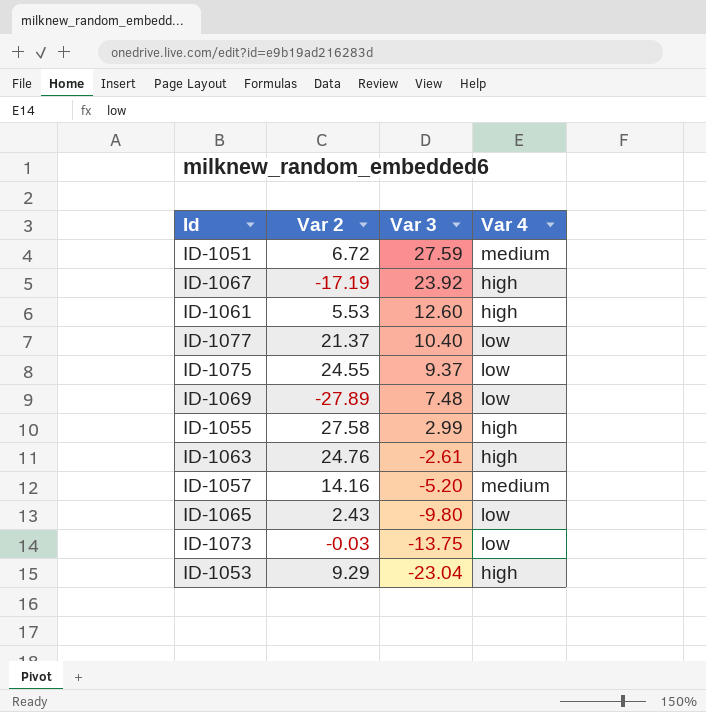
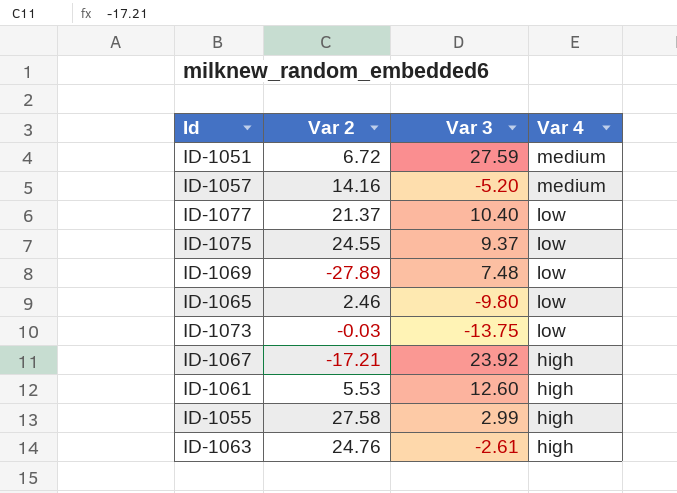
row order: Var 3 descending -> Var 4 descending
row ID-1053: 9.29 | -23.04 | high -> none
ID-1065 | Var 2: 2.43 -> 2.46
ID-1067 | Var 2: -17.19 -> -17.21

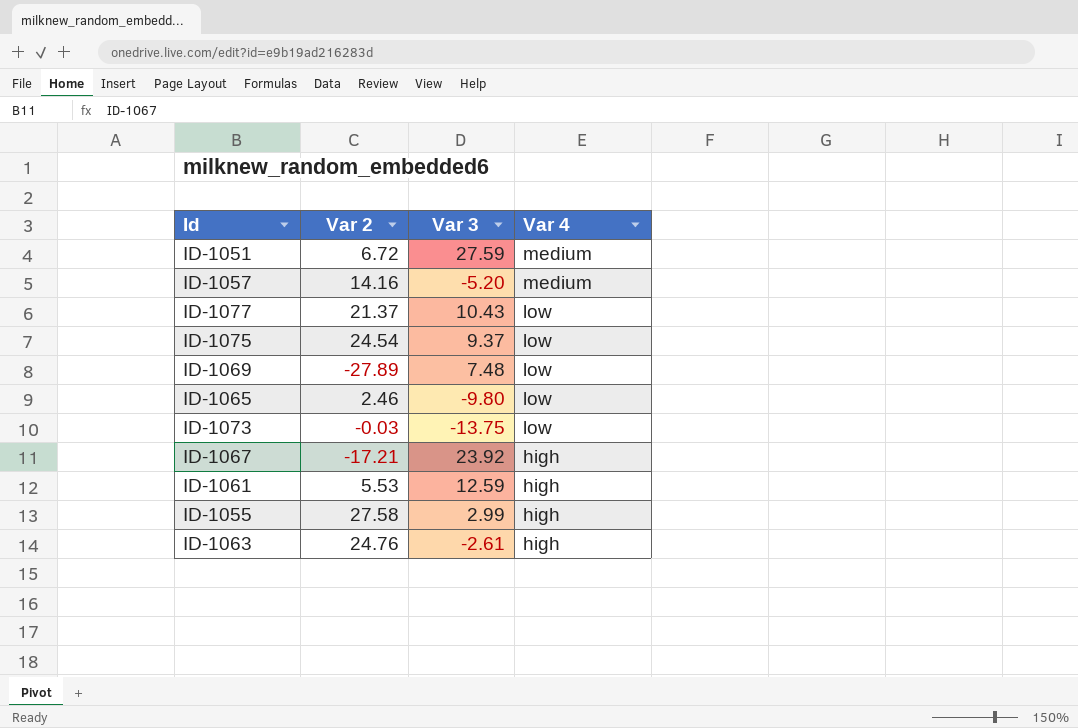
ID-1077 | Var 3: 10.40 -> 10.43
ID-1075 | Var 2: 24.55 -> 24.54
ID-1061 | Var 3: 12.60 -> 12.59

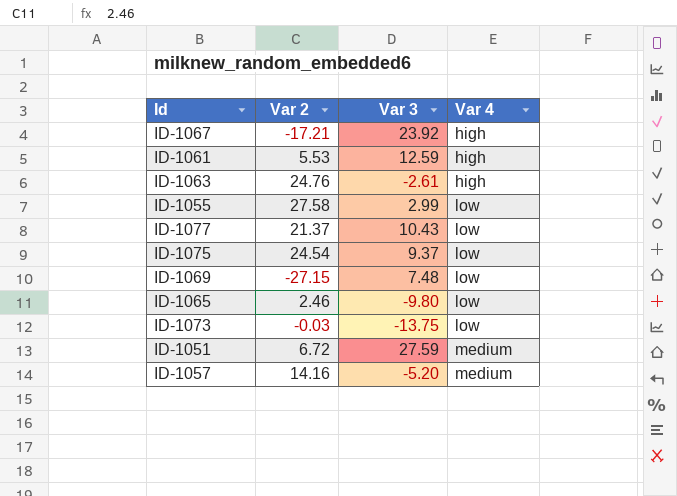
row order: Var 4 descending -> Var 4 ascending
ID-1055 | Var 4: high -> low
ID-1069 | Var 2: -27.89 -> -27.15

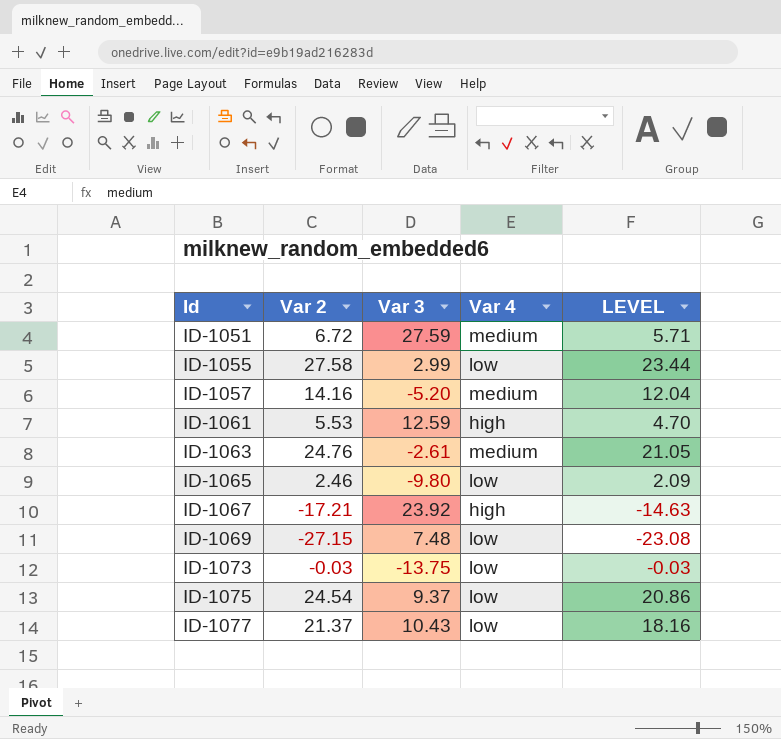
row order: Var 4 ascending -> Id ascending
column LEVEL | formula: none -> [Var 2] * 0.85
ID-1063 | Var 4: high -> medium

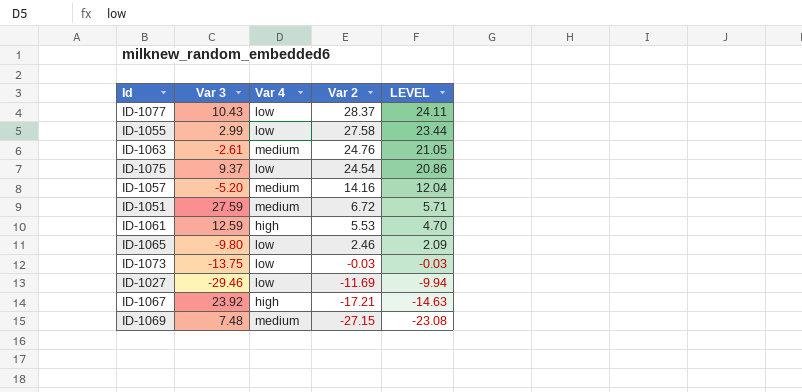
row order: Id ascending -> Var 2 descending
column Var 2 | position: 2 -> 4
ID-1077 | Var 2: 21.37 -> 28.37
ID-1077 | LEVEL: 18.16 -> 24.11
row ID-1027: none -> -29.46 | low | -11.69 | -9.94
ID-1069 | Var 4: low -> medium

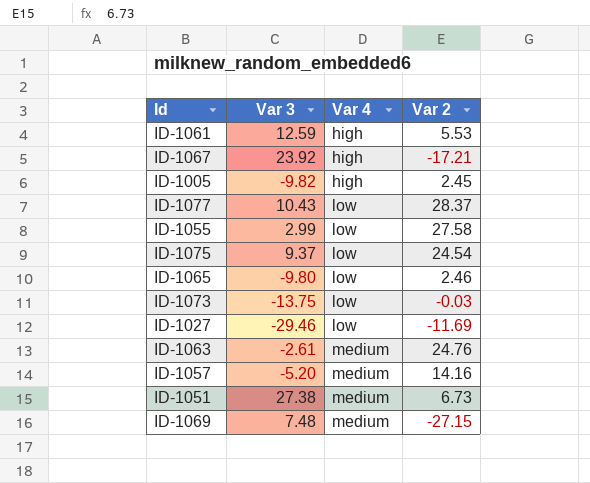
row order: Var 2 descending -> Var 4 ascending
column LEVEL | formula: [Var 2] * 0.85 -> none
row ID-1005: none -> -9.82 | high | 2.45
ID-1051 | Var 3: 27.59 -> 27.38
ID-1051 | Var 2: 6.72 -> 6.73

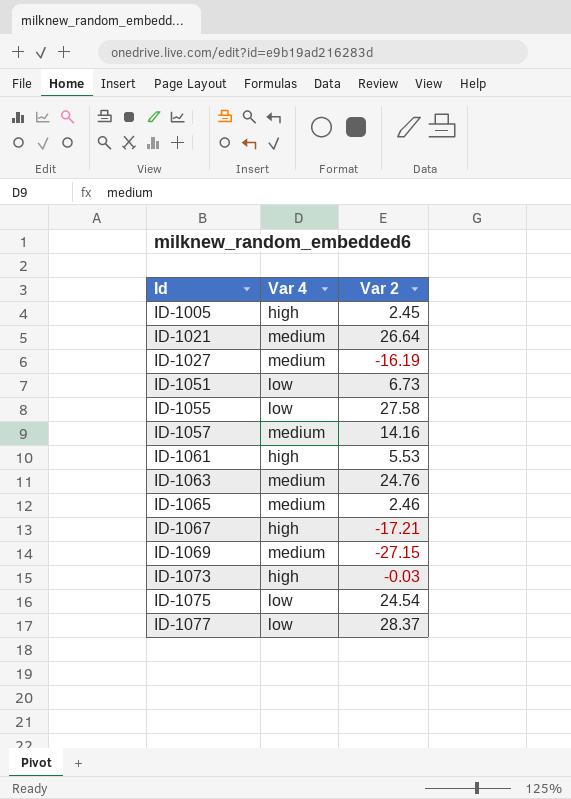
row order: Var 4 ascending -> Id ascending
column Var 3 | position: 2 -> none
row ID-1021: none -> medium | 26.64
ID-1027 | Var 4: low -> medium
ID-1027 | Var 2: -11.69 -> -16.19
ID-1051 | Var 4: medium -> low
ID-1065 | Var 4: low -> medium
ID-1073 | Var 4: low -> high

